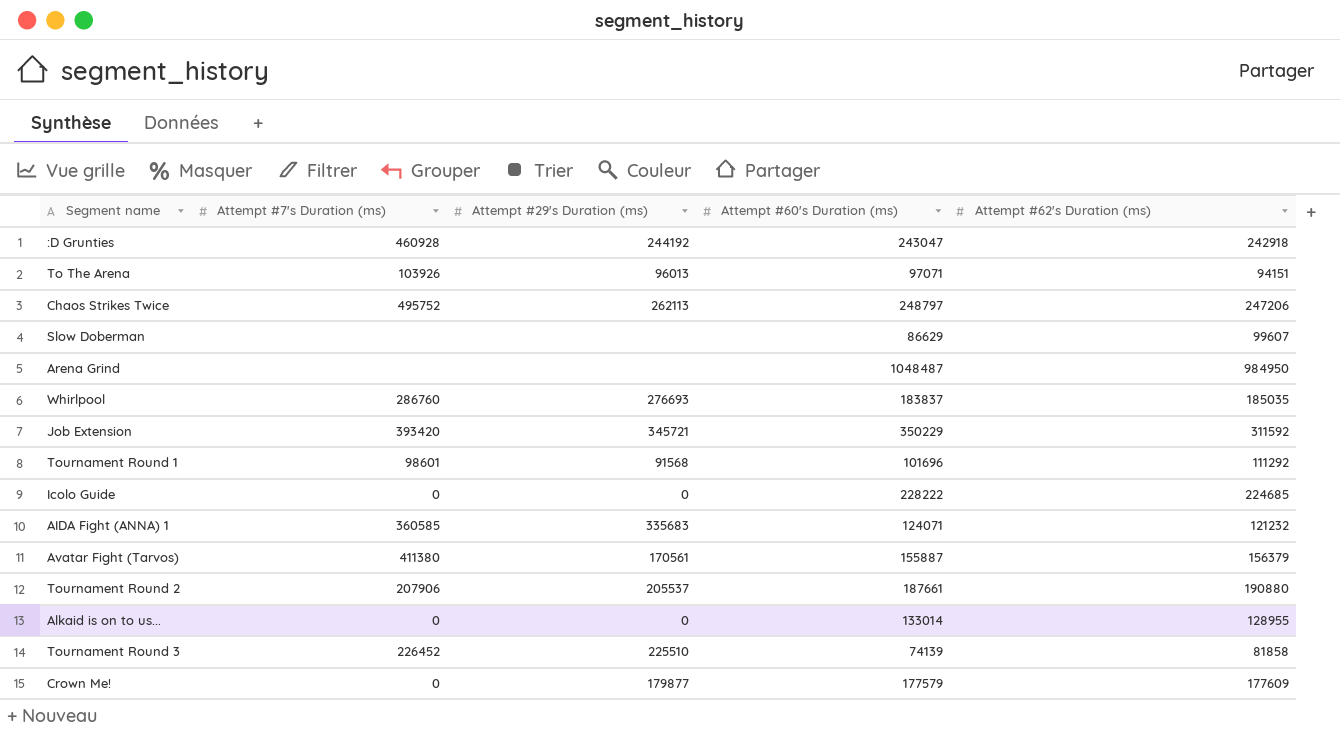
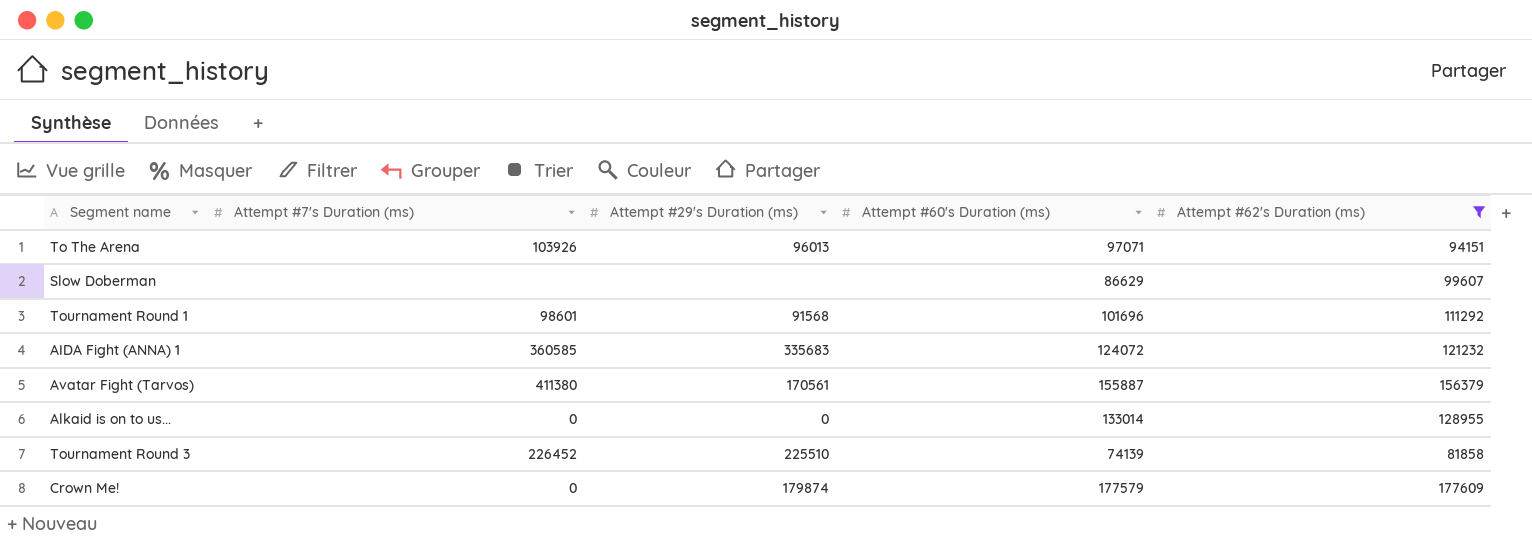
filter: none -> Attempt #62's Duration (ms) <= 177609
AIDA Fight (ANNA) 1 | Attempt #60's Duration (ms): 124071 -> 124072
Crown Me! | Attempt #29's Duration (ms): 179877 -> 179874

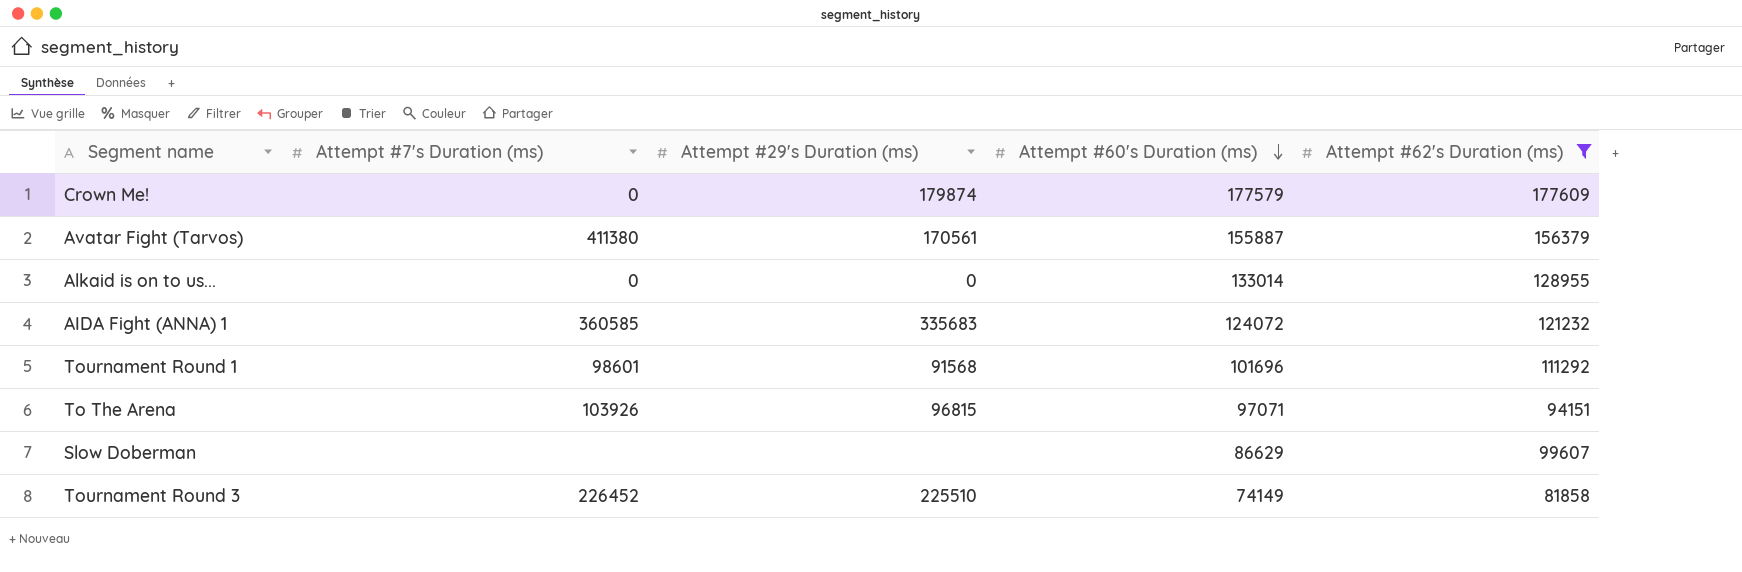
row order: none -> Attempt #60's Duration (ms) descending
To The Arena | Attempt #29's Duration (ms): 96013 -> 96815
Tournament Round 3 | Attempt #60's Duration (ms): 74139 -> 74149

